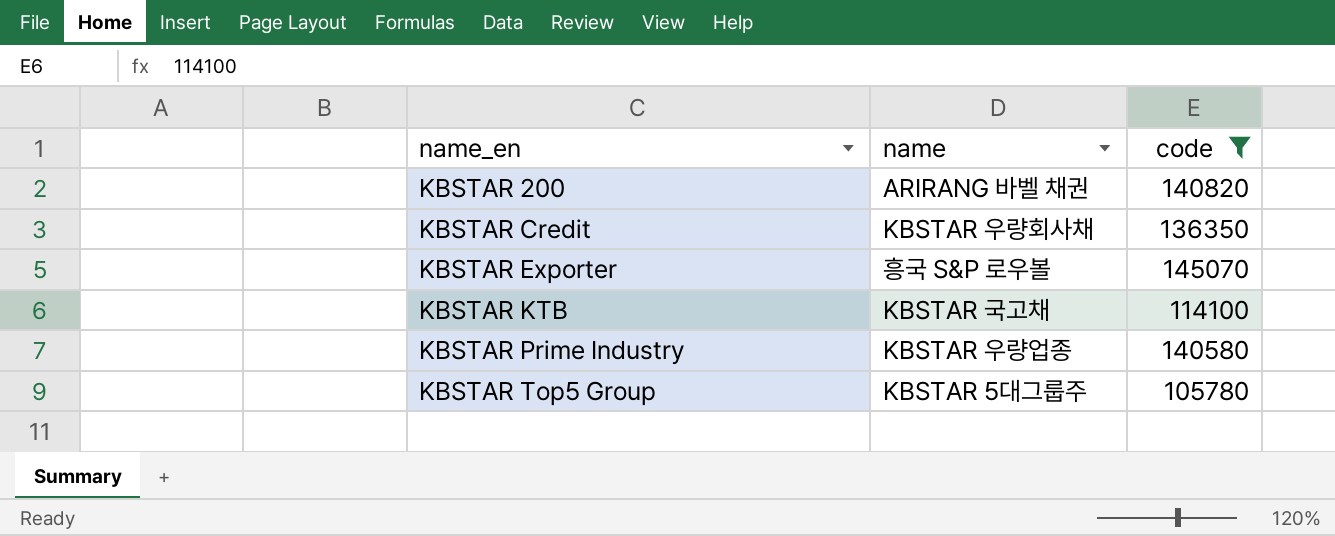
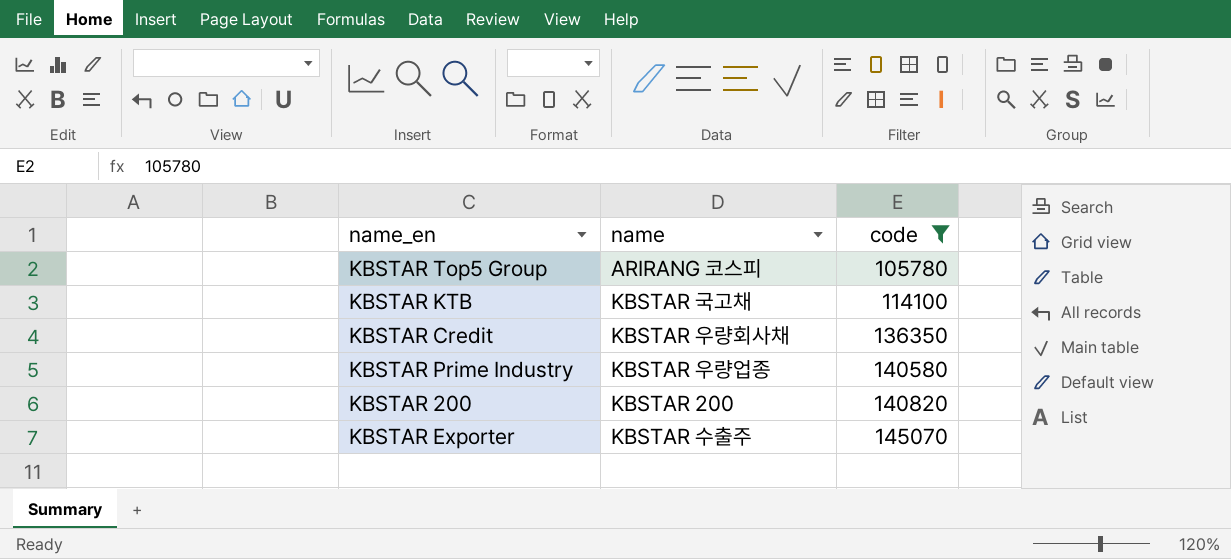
row order: name_en ascending -> code ascending
KBSTAR Top5 Group | name: KBSTAR 5대그룹주 -> ARIRANG 코스피
KBSTAR 200 | name: ARIRANG 바벨 채권 -> KBSTAR 200
KBSTAR Exporter | name: 흥국 S&P 로우볼 -> KBSTAR 수출주

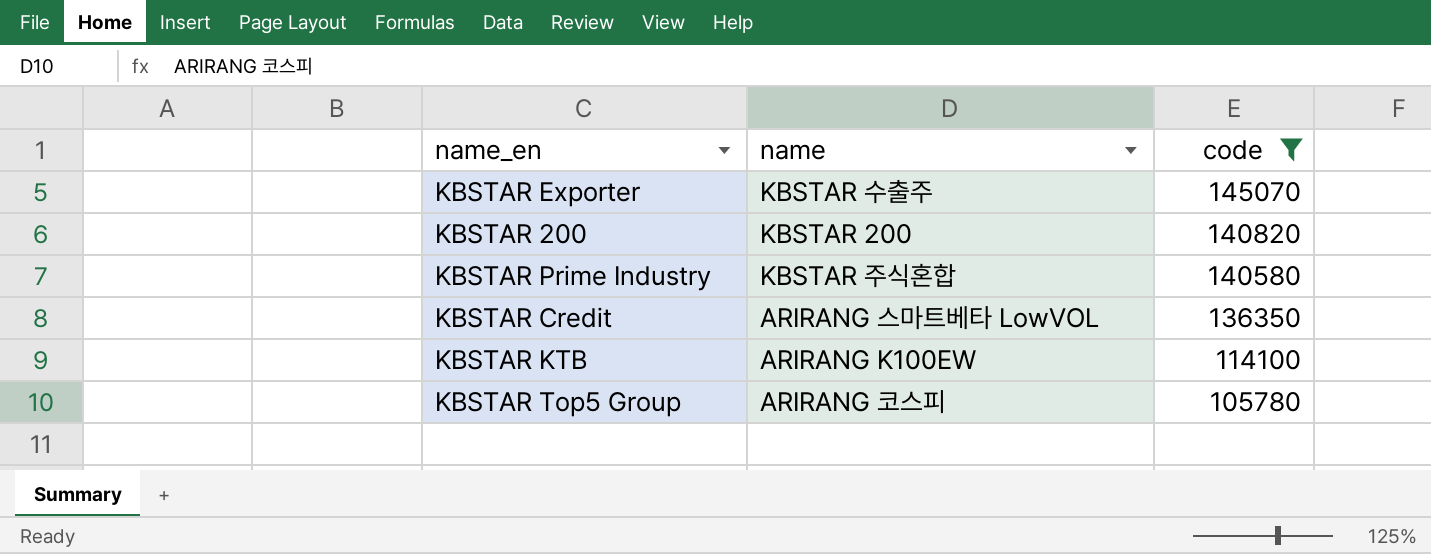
row order: code ascending -> code descending
KBSTAR Prime Industry | name: KBSTAR 우량업종 -> KBSTAR 주식혼합
KBSTAR Credit | name: KBSTAR 우량회사채 -> ARIRANG 스마트베타 LowVOL
KBSTAR KTB | name: KBSTAR 국고채 -> ARIRANG K100EW

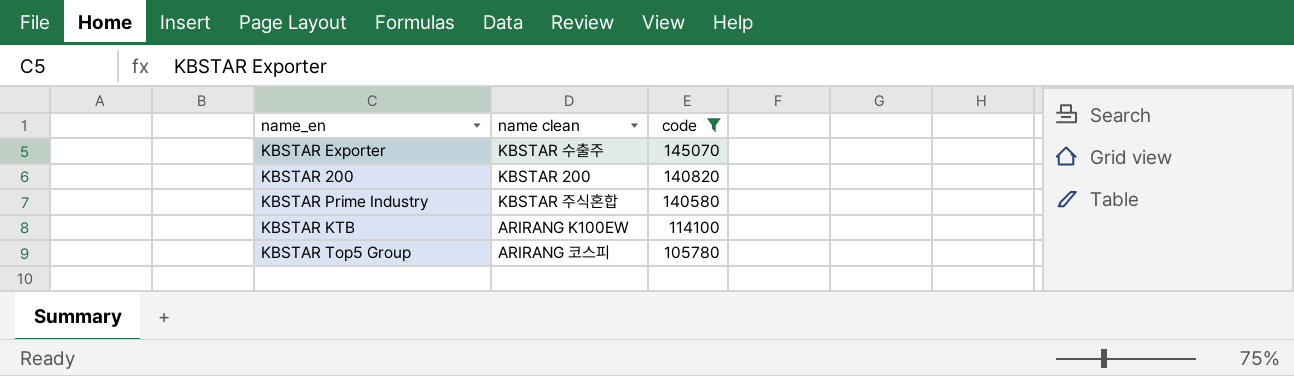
column name: name -> name clean
row KBSTAR Credit: ARIRANG 스마트베타 LowVOL | 136350 -> none

